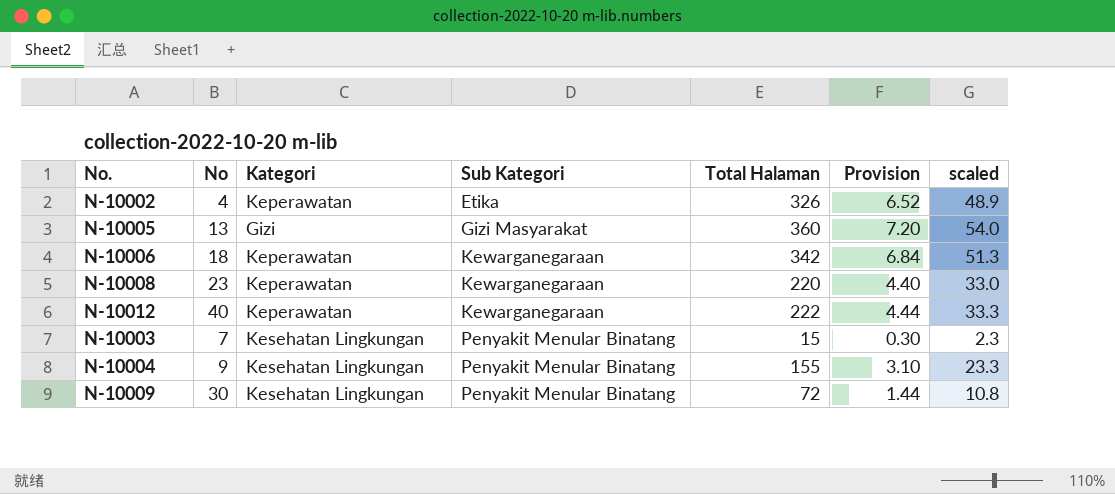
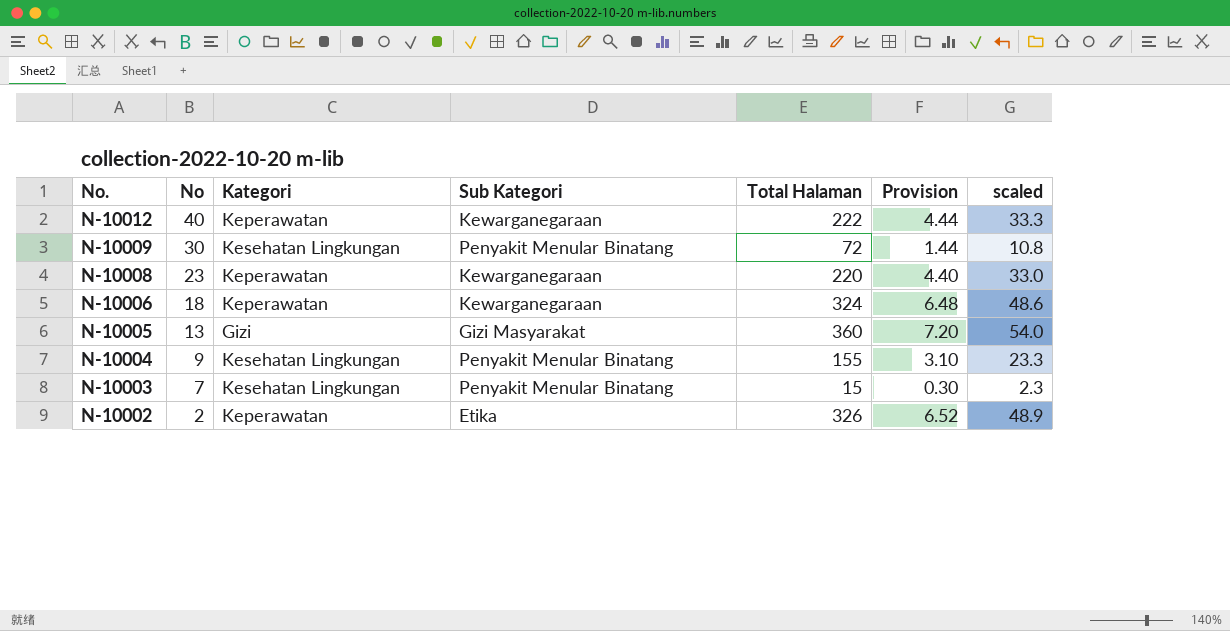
row order: Sub Kategori ascending -> No. descending
N-10006 | Total Halaman: 342 -> 324
N-10006 | Provision: 6.84 -> 6.48
N-10006 | scaled: 51.3 -> 48.6
N-10002 | No: 4 -> 2

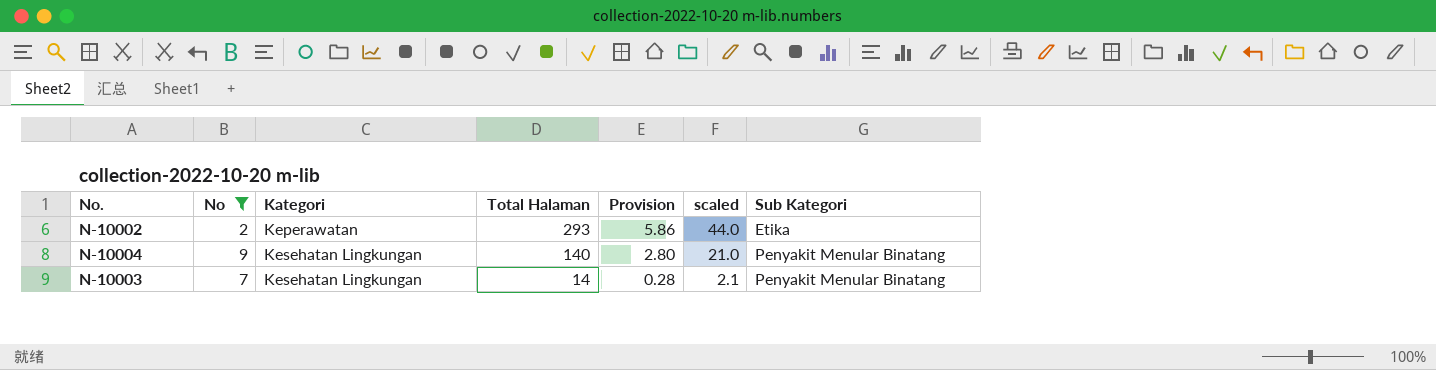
filter: none -> No <= 9
row order: No. descending -> Kategori ascending
column Sub Kategori | position: 4 -> 7
N-10002 | Total Halaman: 326 -> 293
N-10002 | Provision: 6.52 -> 5.86
N-10002 | scaled: 48.9 -> 44.0
N-10004 | Total Halaman: 155 -> 140
N-10004 | Provision: 3.10 -> 2.80
N-10004 | scaled: 23.3 -> 21.0
N-10003 | Total Halaman: 15 -> 14
N-10003 | Provision: 0.30 -> 0.28
N-10003 | scaled: 2.3 -> 2.1

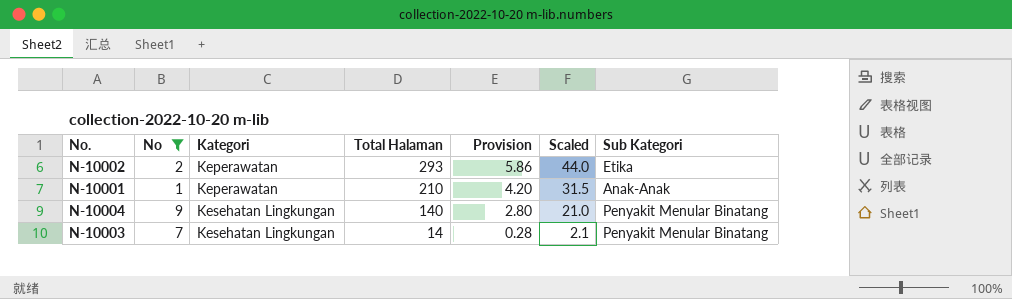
column name: scaled -> Scaled
row N-10001: none -> 1 | Keperawatan | 210 | 4.20 | 31.5 | Anak-Anak

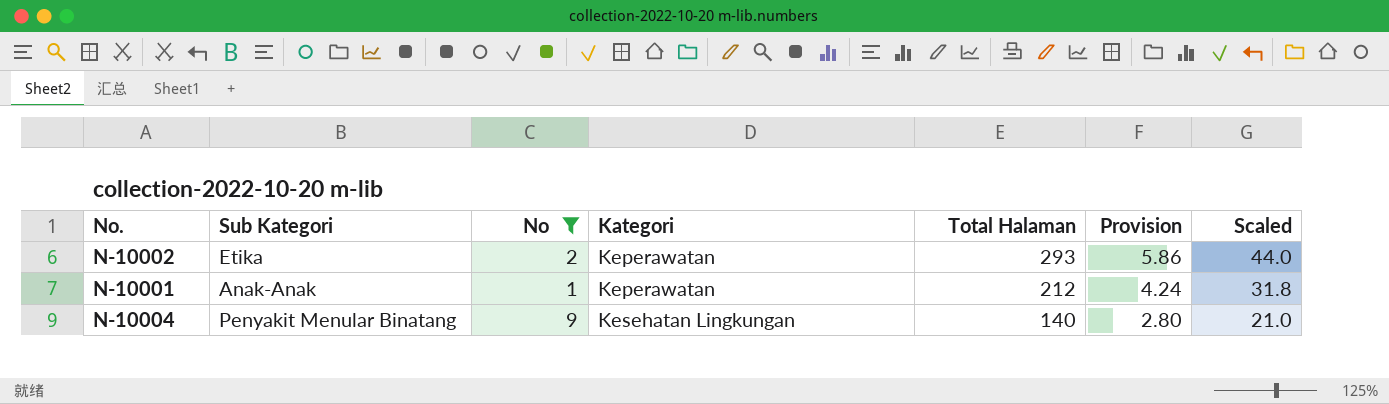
column Sub Kategori | position: 7 -> 2
row N-10003: 7 | Kesehatan Lingkungan | 14 | 0.28 | 2.1 | Penyakit Menular Binatang -> none
N-10001 | Total Halaman: 210 -> 212
N-10001 | Provision: 4.20 -> 4.24
N-10001 | Scaled: 31.5 -> 31.8

